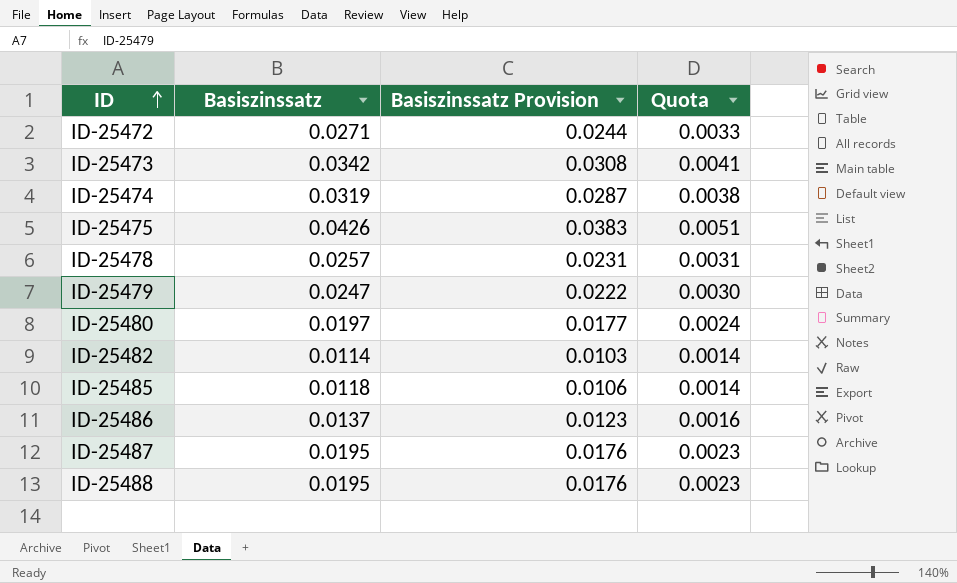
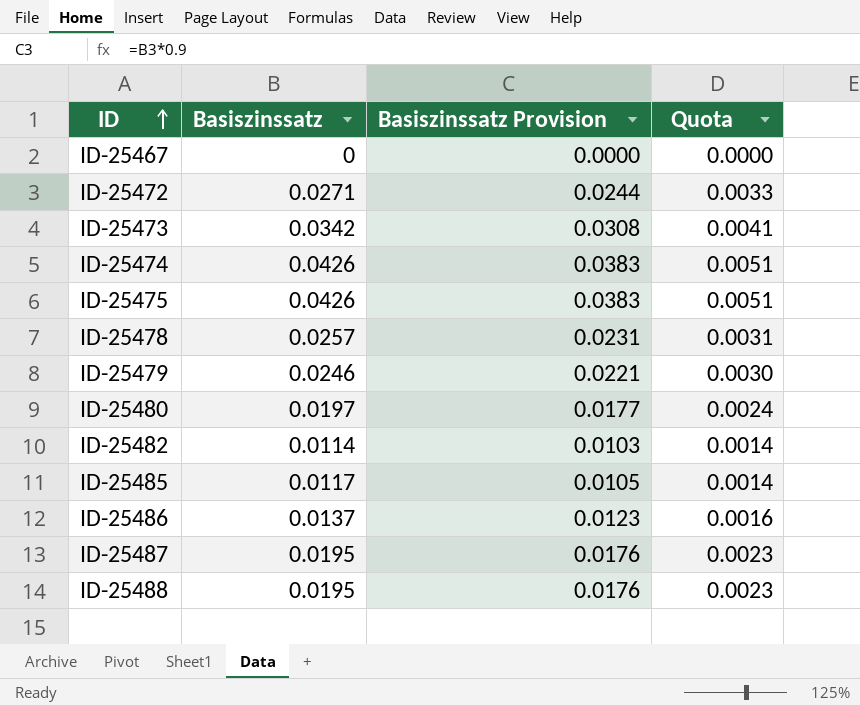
row ID-25467: none -> 0 | 0.0000 | 0.0000
ID-25474 | Basiszinssatz: 0.0319 -> 0.0426
ID-25474 | Basiszinssatz Provision: 0.0287 -> 0.0383
ID-25474 | Quota: 0.0038 -> 0.0051
ID-25479 | Basiszinssatz: 0.0247 -> 0.0246
ID-25479 | Basiszinssatz Provision: 0.0222 -> 0.0221
ID-25485 | Basiszinssatz: 0.0118 -> 0.0117
ID-25485 | Basiszinssatz Provision: 0.0106 -> 0.0105

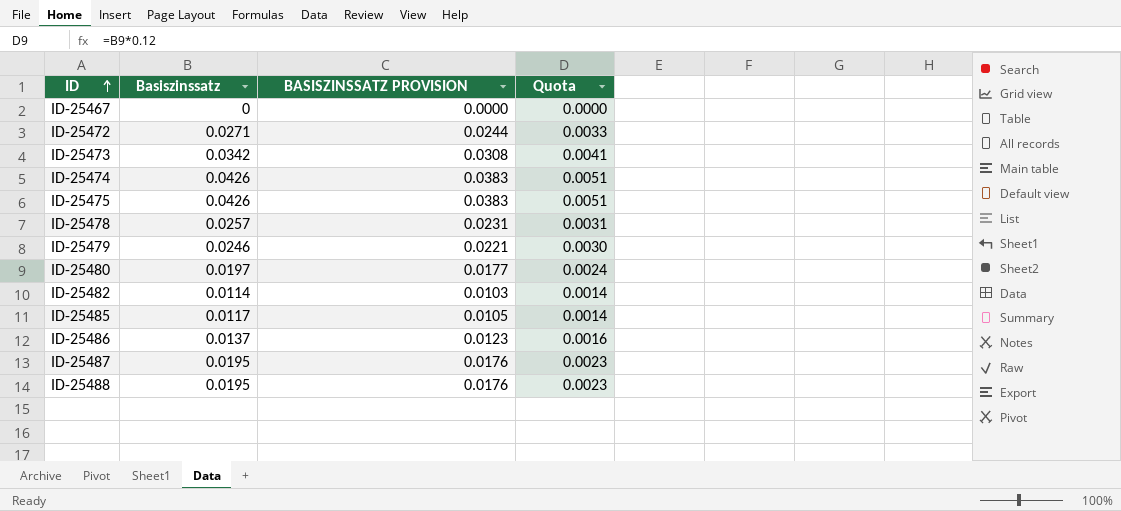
column name: Basiszinssatz Provision -> BASISZINSSATZ PROVISION

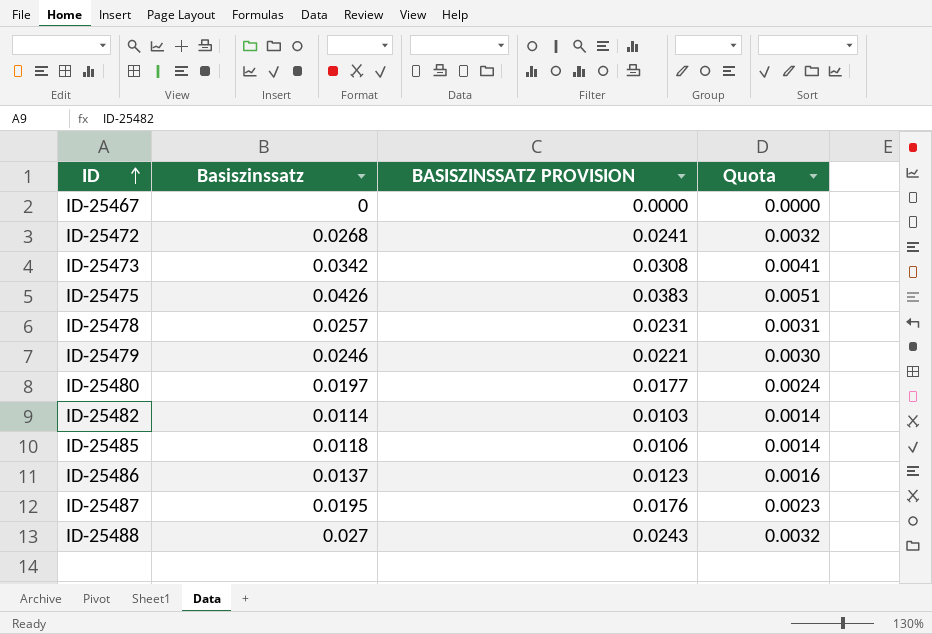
row ID-25474: 0.0426 | 0.0383 | 0.0051 -> none
ID-25472 | Basiszinssatz: 0.0271 -> 0.0268
ID-25472 | BASISZINSSATZ PROVISION: 0.0244 -> 0.0241
ID-25472 | Quota: 0.0033 -> 0.0032
ID-25485 | Basiszinssatz: 0.0117 -> 0.0118
ID-25485 | BASISZINSSATZ PROVISION: 0.0105 -> 0.0106
ID-25488 | Basiszinssatz: 0.0195 -> 0.027
ID-25488 | BASISZINSSATZ PROVISION: 0.0176 -> 0.0243
ID-25488 | Quota: 0.0023 -> 0.0032

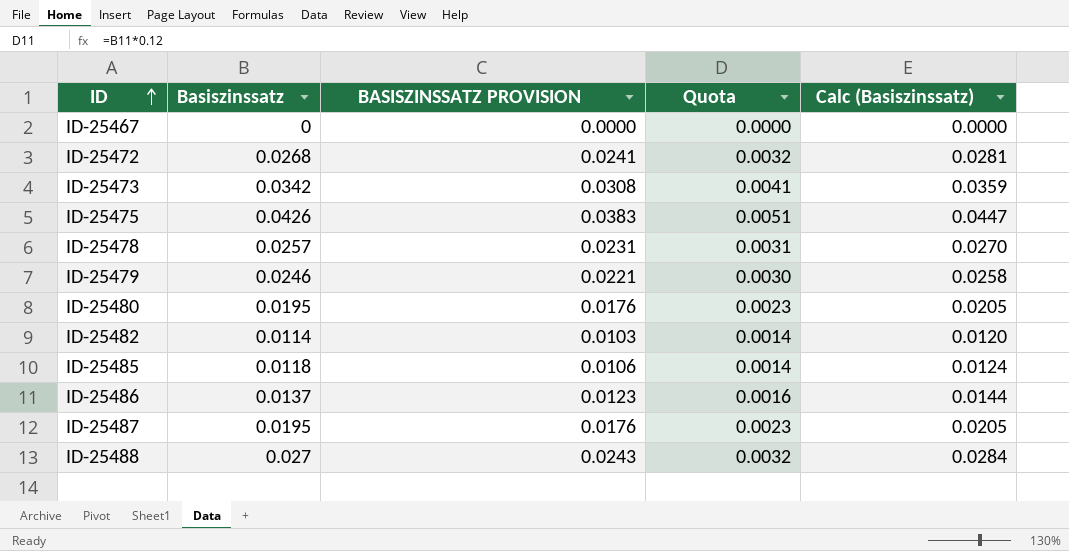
column Calc (Basiszinssatz) | formula: none -> [Basiszinssatz] * 1.05
ID-25480 | Basiszinssatz: 0.0197 -> 0.0195
ID-25480 | BASISZINSSATZ PROVISION: 0.0177 -> 0.0176
ID-25480 | Quota: 0.0024 -> 0.0023

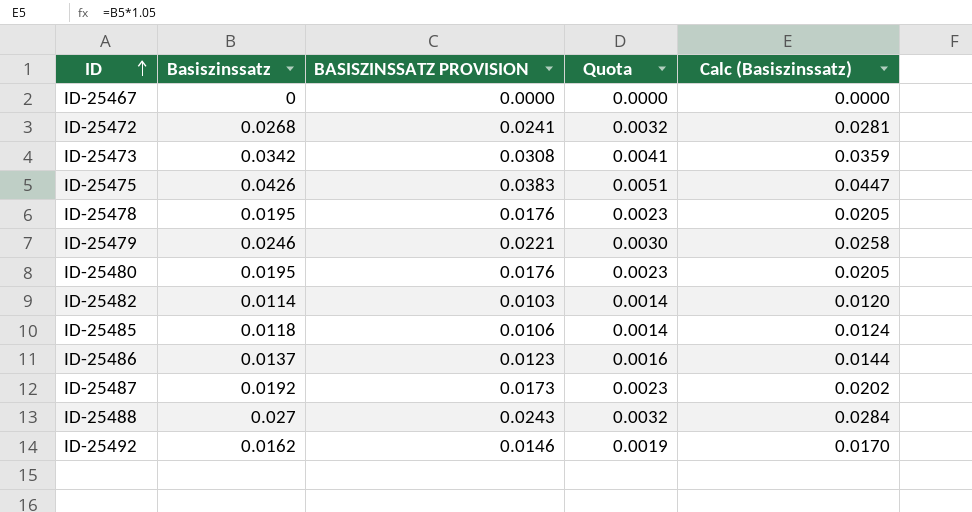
ID-25478 | Basiszinssatz: 0.0257 -> 0.0195
ID-25478 | BASISZINSSATZ PROVISION: 0.0231 -> 0.0176
ID-25478 | Quota: 0.0031 -> 0.0023
ID-25478 | Calc (Basiszinssatz): 0.0270 -> 0.0205
ID-25487 | Basiszinssatz: 0.0195 -> 0.0192
ID-25487 | BASISZINSSATZ PROVISION: 0.0176 -> 0.0173
ID-25487 | Calc (Basiszinssatz): 0.0205 -> 0.0202
row ID-25492: none -> 0.0162 | 0.0146 | 0.0019 | 0.0170

